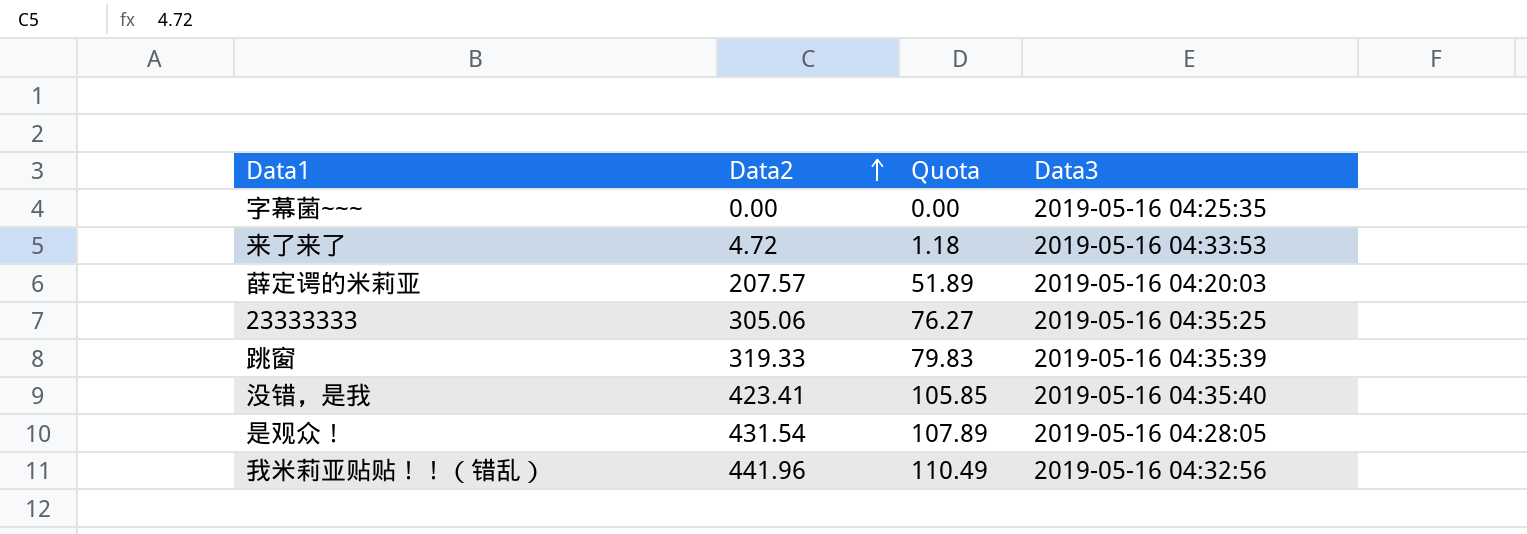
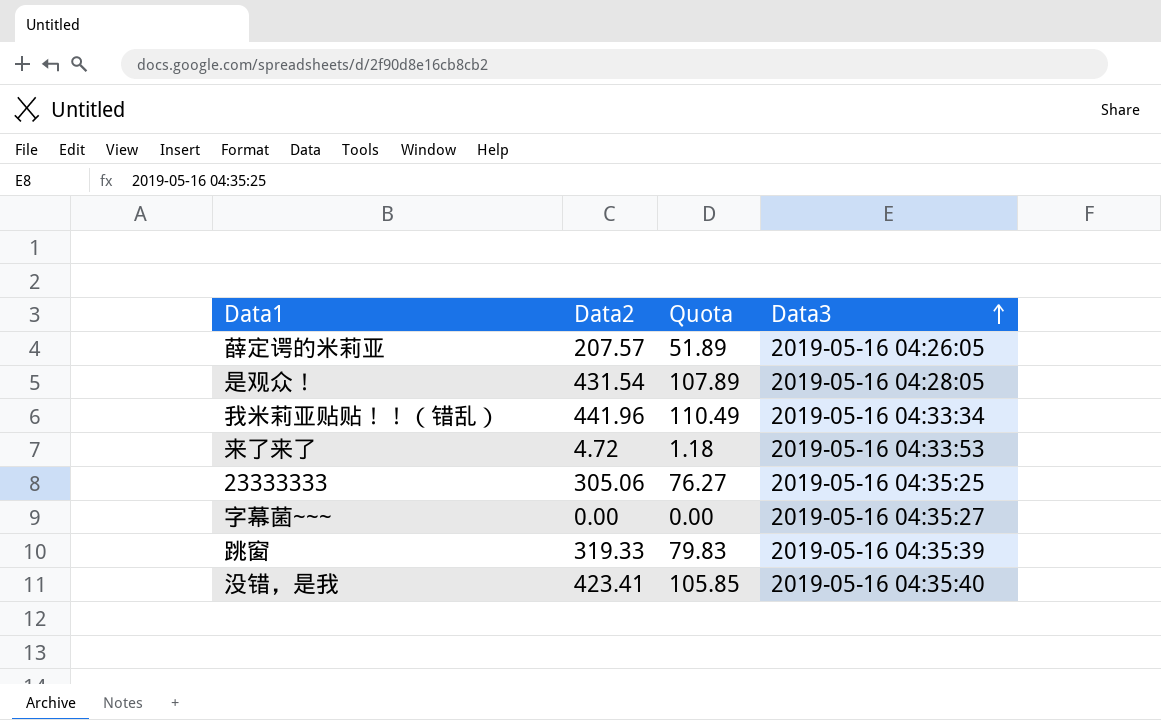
row order: Data2 ascending -> Data3 ascending
薛定谔的米莉亚 | Data3: 2019-05-16 04:20:03 -> 2019-05-16 04:26:05
我米莉亚贴贴！！（错乱） | Data3: 2019-05-16 04:32:56 -> 2019-05-16 04:33:34
字幕菌~~~ | Data3: 2019-05-16 04:25:35 -> 2019-05-16 04:35:27

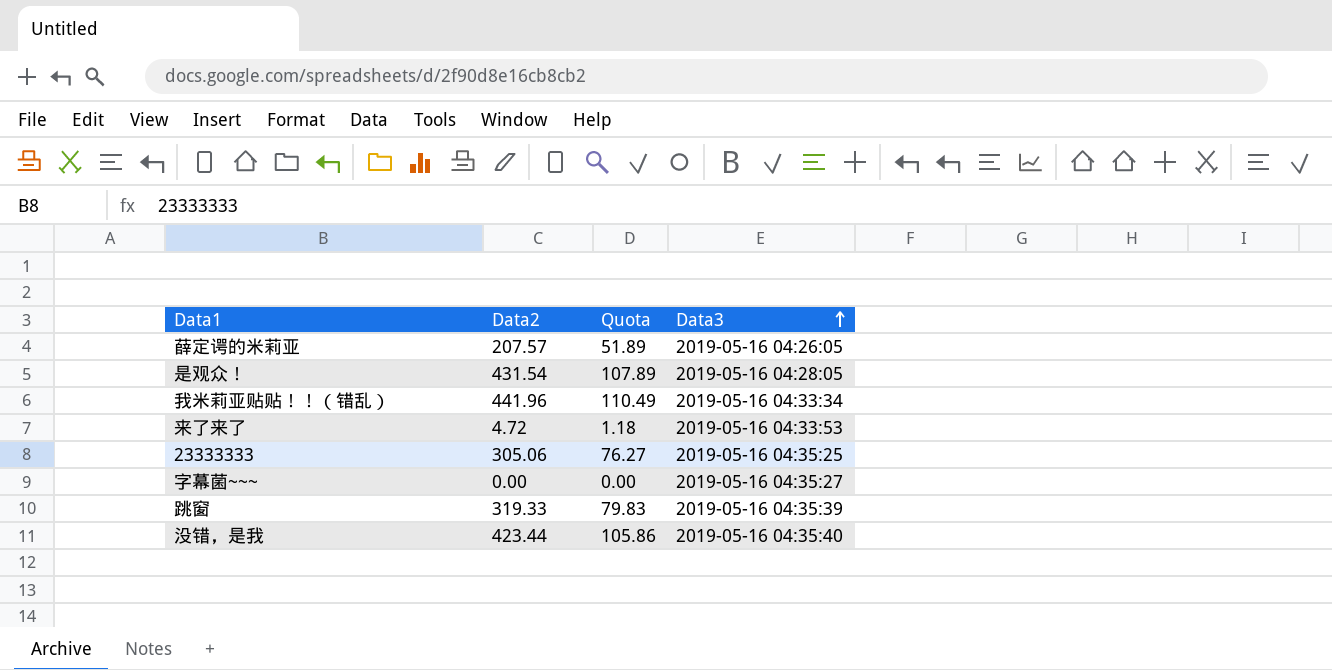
没错，是我 | Data2: 423.41 -> 423.44
没错，是我 | Quota: 105.85 -> 105.86

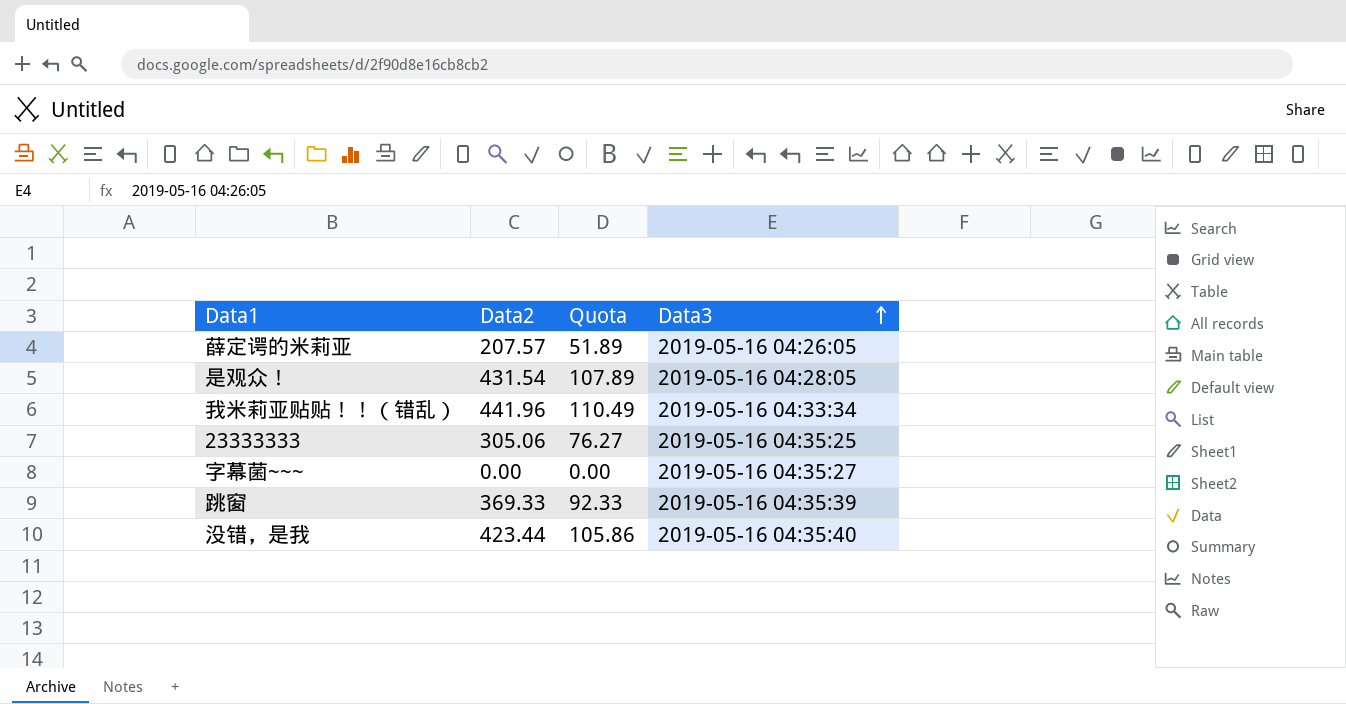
row 来了来了: 4.72 | 1.18 | 2019-05-16 04:33:53 -> none
跳窗 | Data2: 319.33 -> 369.33
跳窗 | Quota: 79.83 -> 92.33

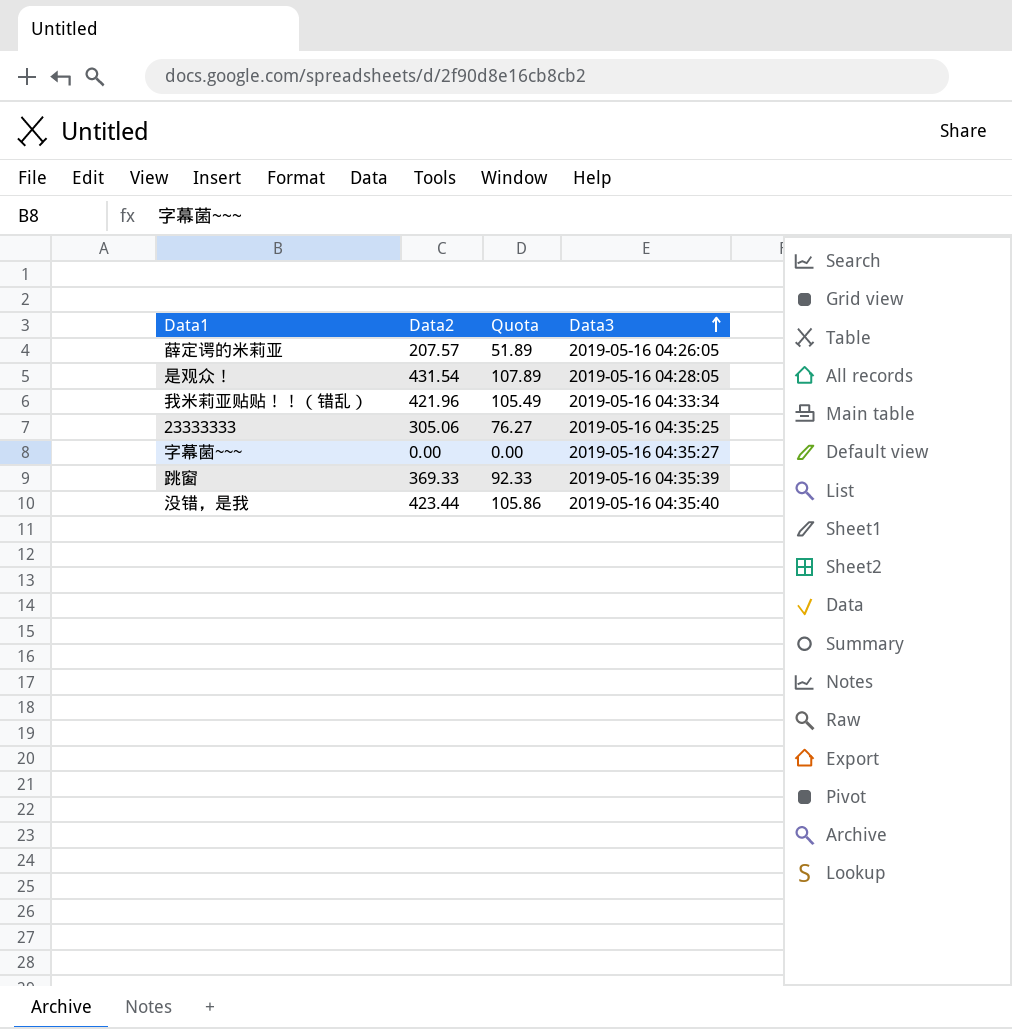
我米莉亚贴贴！！（错乱） | Data2: 441.96 -> 421.96
我米莉亚贴贴！！（错乱） | Quota: 110.49 -> 105.49

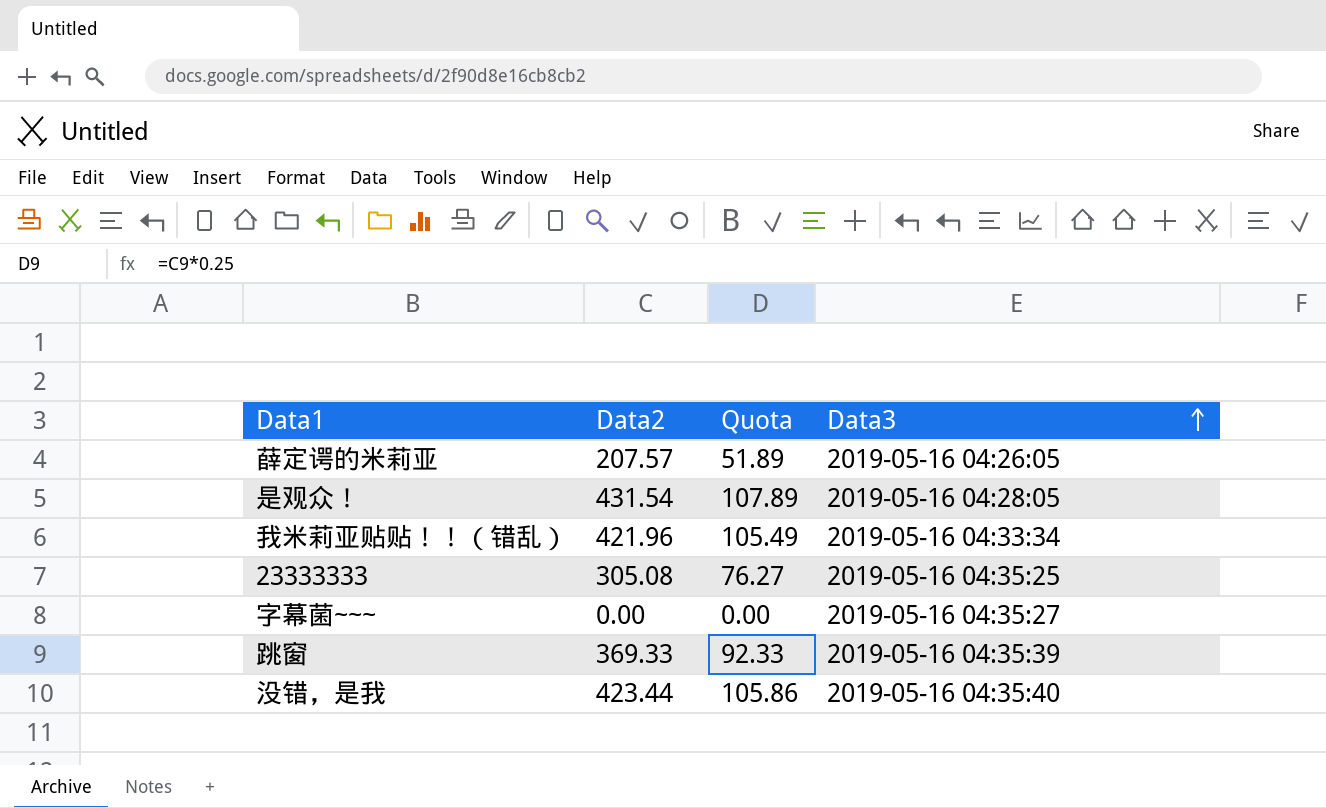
23333333 | Data2: 305.06 -> 305.08

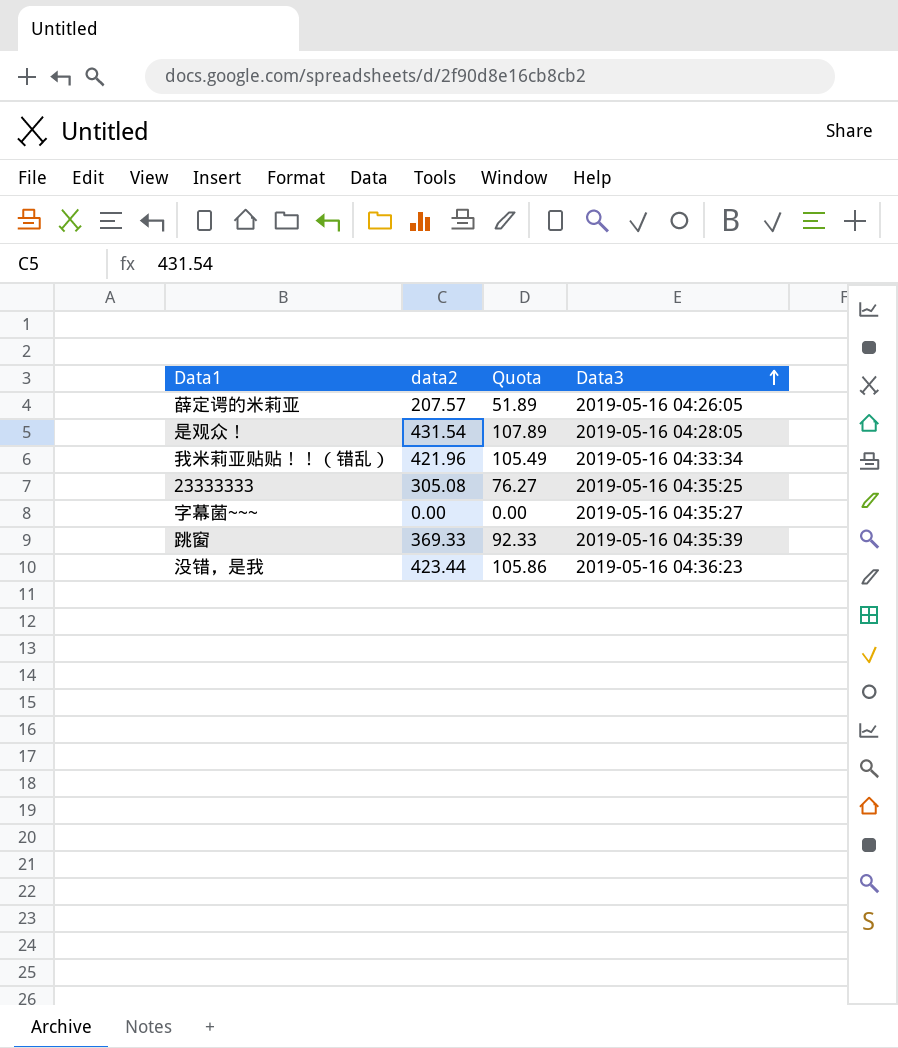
column name: Data2 -> data2
没错，是我 | Data3: 2019-05-16 04:35:40 -> 2019-05-16 04:36:23

